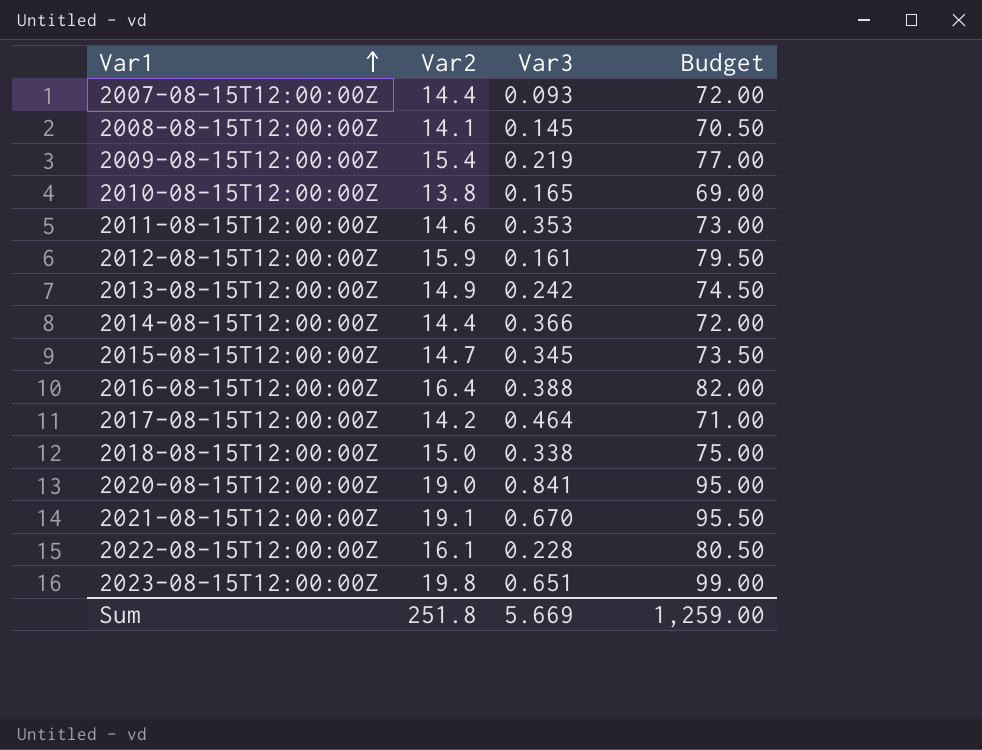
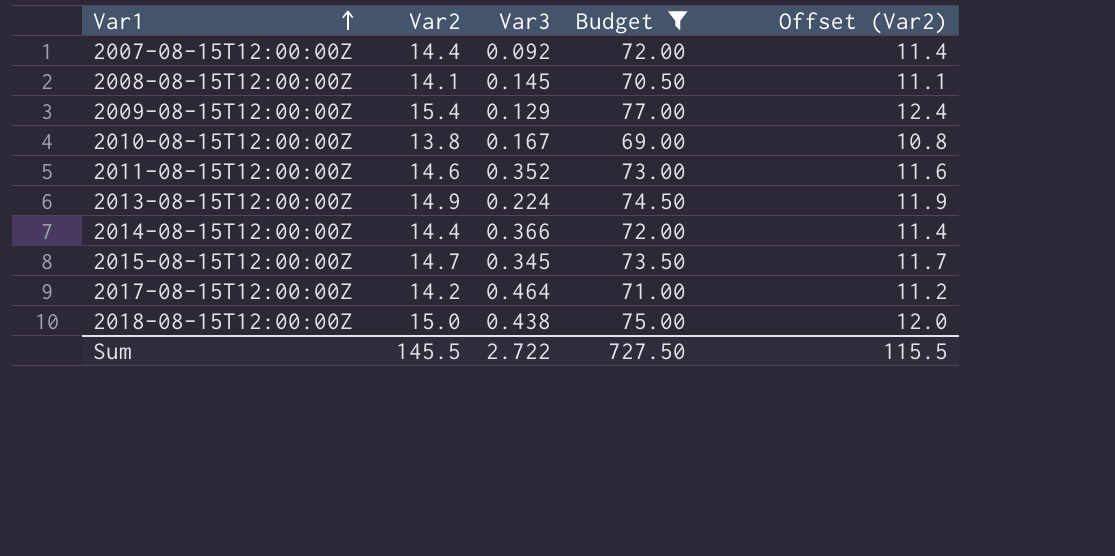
filter: none -> Budget <= 77.00
column Offset (Var2) | formula: none -> [Var2] - 3
2007-08-15T12:00:00Z | Var3: 0.093 -> 0.092
2009-08-15T12:00:00Z | Var3: 0.219 -> 0.129
2010-08-15T12:00:00Z | Var3: 0.165 -> 0.167
2011-08-15T12:00:00Z | Var3: 0.353 -> 0.352
2013-08-15T12:00:00Z | Var3: 0.242 -> 0.224
2018-08-15T12:00:00Z | Var3: 0.338 -> 0.438
Sum | Var2: 251.8 -> 145.5
Sum | Var3: 5.669 -> 2.722
Sum | Budget: 1,259.00 -> 727.50

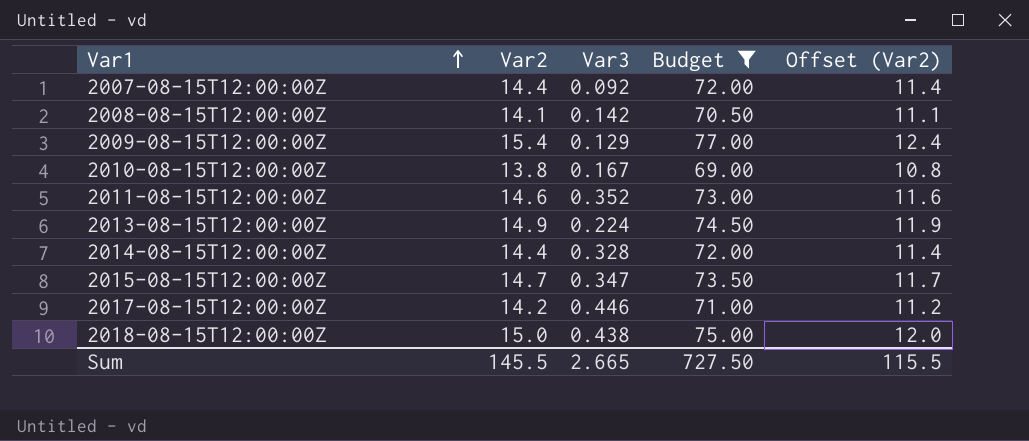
2008-08-15T12:00:00Z | Var3: 0.145 -> 0.142
2014-08-15T12:00:00Z | Var3: 0.366 -> 0.328
2015-08-15T12:00:00Z | Var3: 0.345 -> 0.347
2017-08-15T12:00:00Z | Var3: 0.464 -> 0.446
Sum | Var3: 2.722 -> 2.665

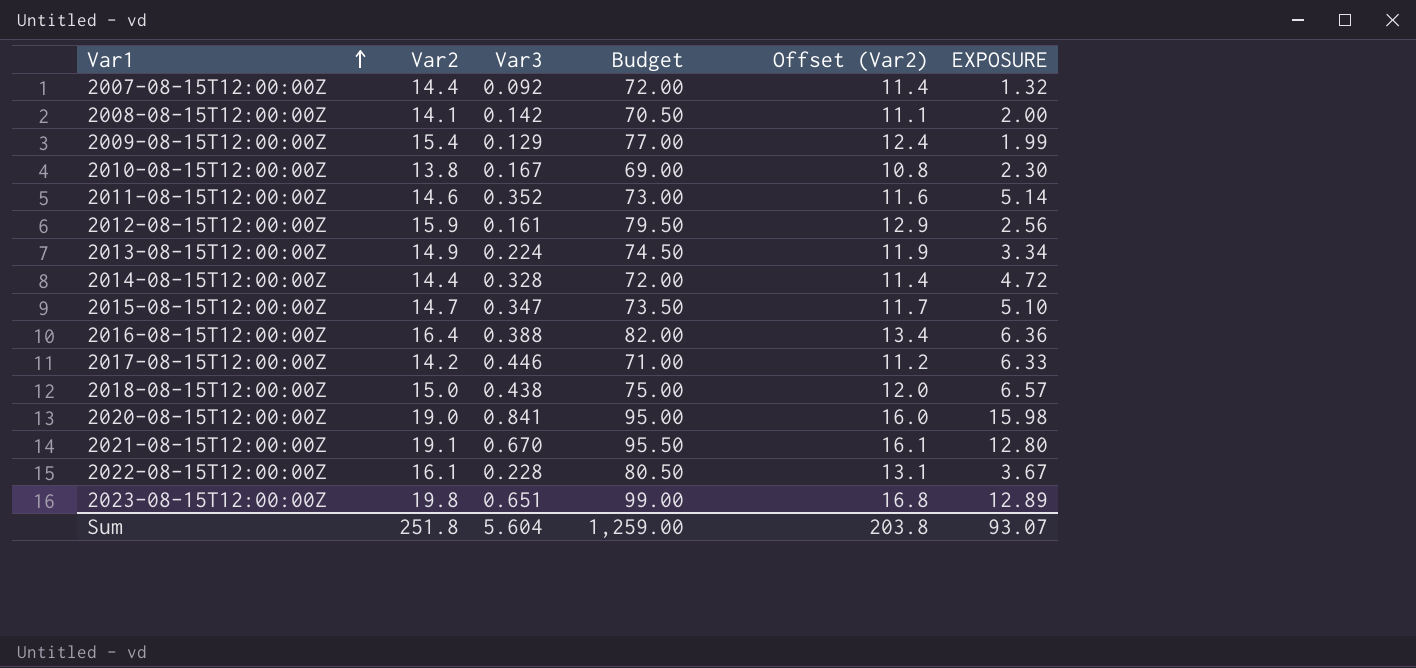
filter: Budget <= 77.00 -> none
column EXPOSURE | formula: none -> [Var2] * [Var3]
Sum | Var2: 145.5 -> 251.8
Sum | Var3: 2.665 -> 5.604
Sum | Budget: 727.50 -> 1,259.00
Sum | Offset (Var2): 115.5 -> 203.8

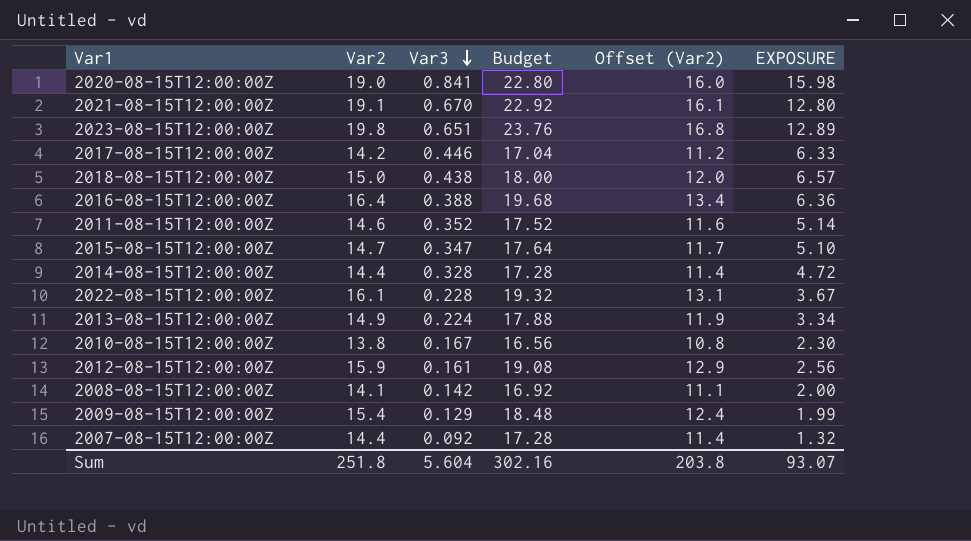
row order: Var1 ascending -> Var3 descending
column Budget | formula: [Var2] * 5 -> [Var2] * 1.2
Sum | Budget: 1,259.00 -> 302.16

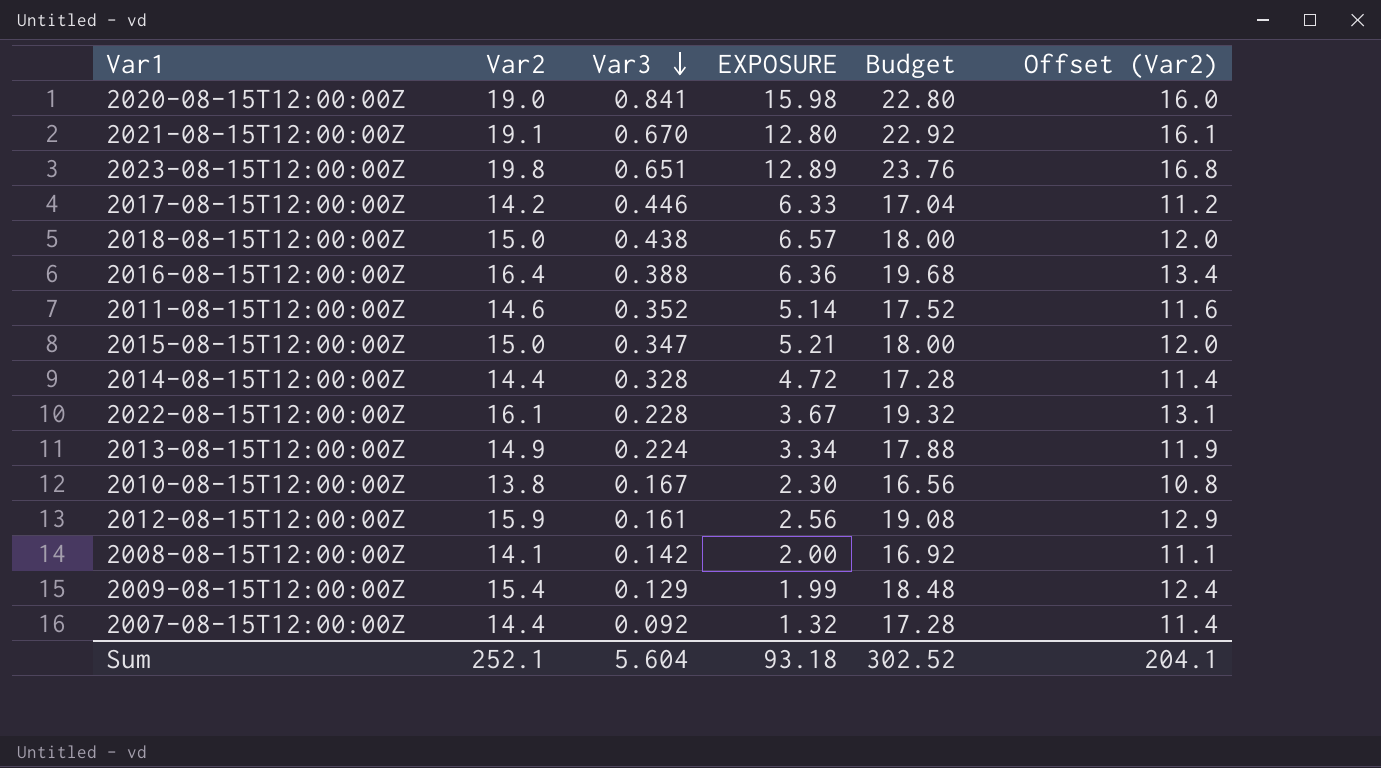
column EXPOSURE | position: 6 -> 4
2015-08-15T12:00:00Z | Var2: 14.7 -> 15.0
2015-08-15T12:00:00Z | EXPOSURE: 5.10 -> 5.21
2015-08-15T12:00:00Z | Budget: 17.64 -> 18.00
2015-08-15T12:00:00Z | Offset (Var2): 11.7 -> 12.0
Sum | Var2: 251.8 -> 252.1
Sum | EXPOSURE: 93.07 -> 93.18
Sum | Budget: 302.16 -> 302.52
Sum | Offset (Var2): 203.8 -> 204.1

